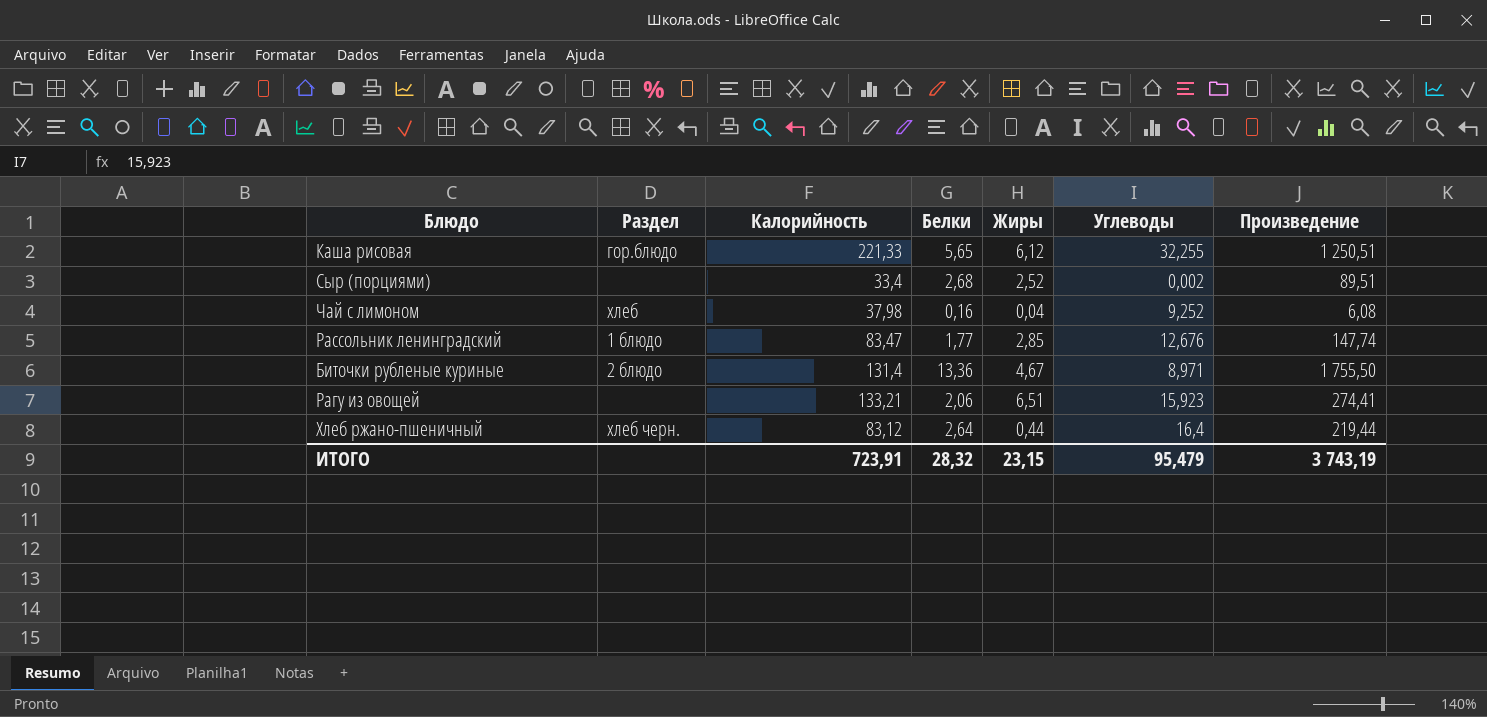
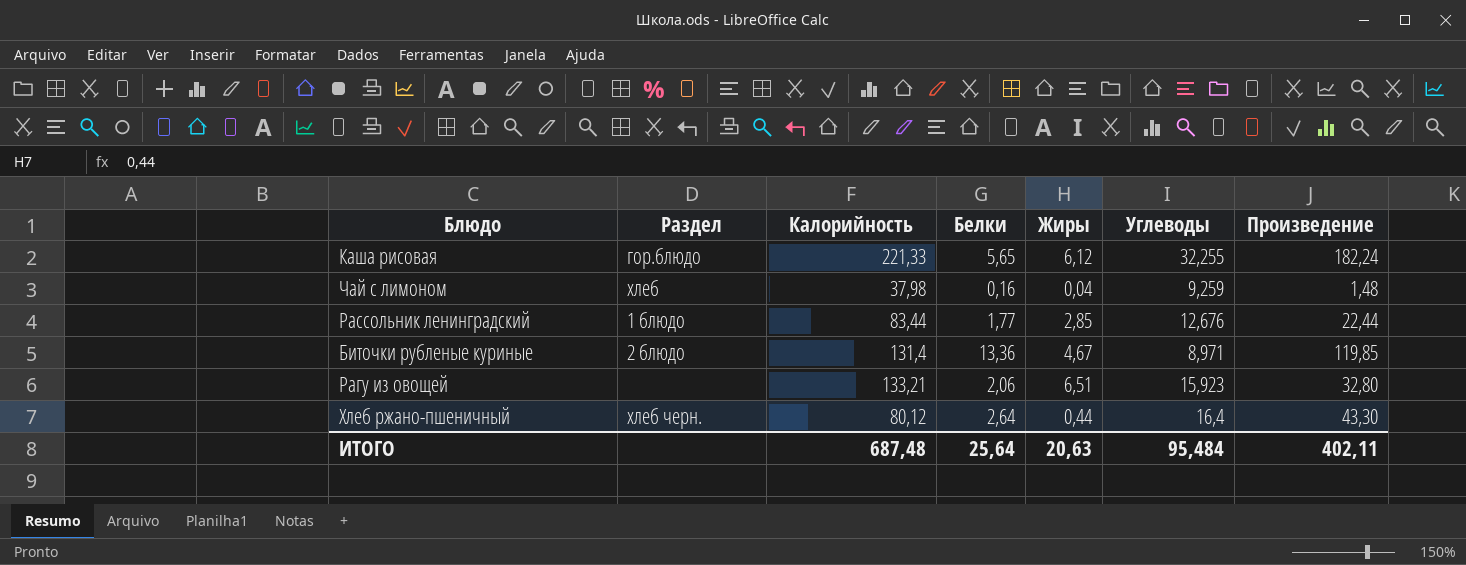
column Произведение | formula: [Калорийность] * [Белки] -> [Белки] * [Углеводы]
row Сыр (порциями): none | 33,4 | 2,68 | 2,52 | 0,002 | 89,51 -> none
Чай с лимоном | Углеводы: 9,252 -> 9,259
Рассольник ленинградский | Калорийность: 83,47 -> 83,44
Хлеб ржано-пшеничный | Калорийность: 83,12 -> 80,12
ИТОГО | Калорийность: 723,91 -> 687,48
ИТОГО | Белки: 28,32 -> 25,64
ИТОГО | Жиры: 23,15 -> 20,63
ИТОГО | Углеводы: 95,479 -> 95,484
ИТОГО | Произведение: 3 743,19 -> 402,11

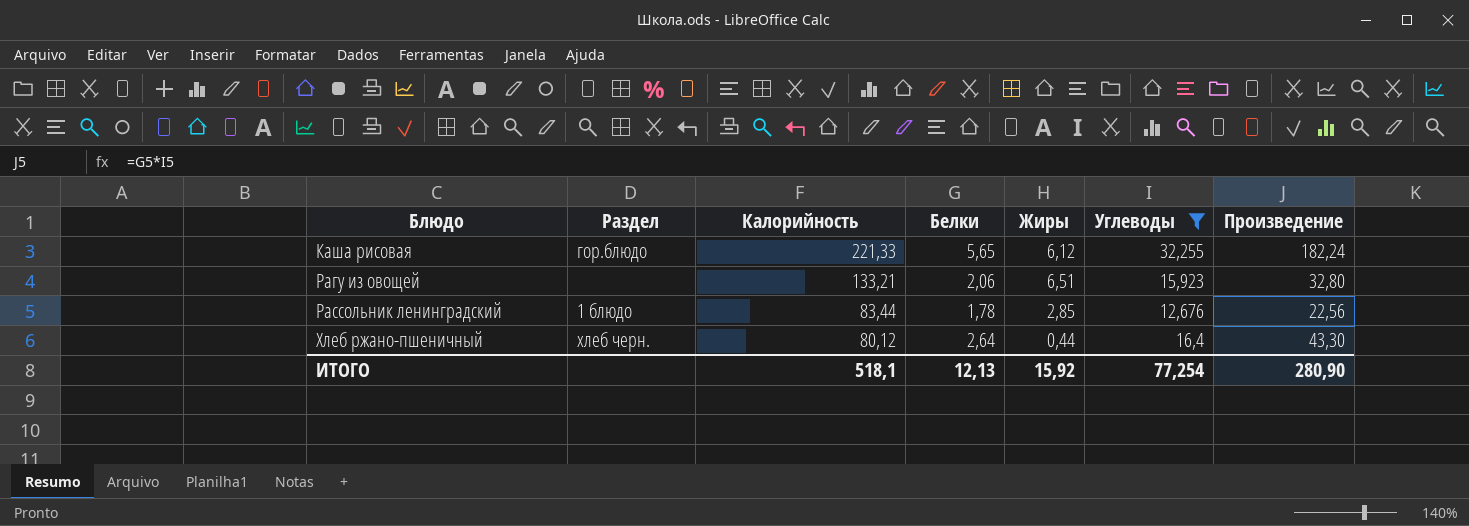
filter: none -> Углеводы >= 12,676
row order: none -> Блюдо ascending
Рассольник ленинградский | Белки: 1,77 -> 1,78
Рассольник ленинградский | Произведение: 22,44 -> 22,56
ИТОГО | Калорийность: 687,48 -> 518,1
ИТОГО | Белки: 25,64 -> 12,13
ИТОГО | Жиры: 20,63 -> 15,92
ИТОГО | Углеводы: 95,484 -> 77,254
ИТОГО | Произведение: 402,11 -> 280,90

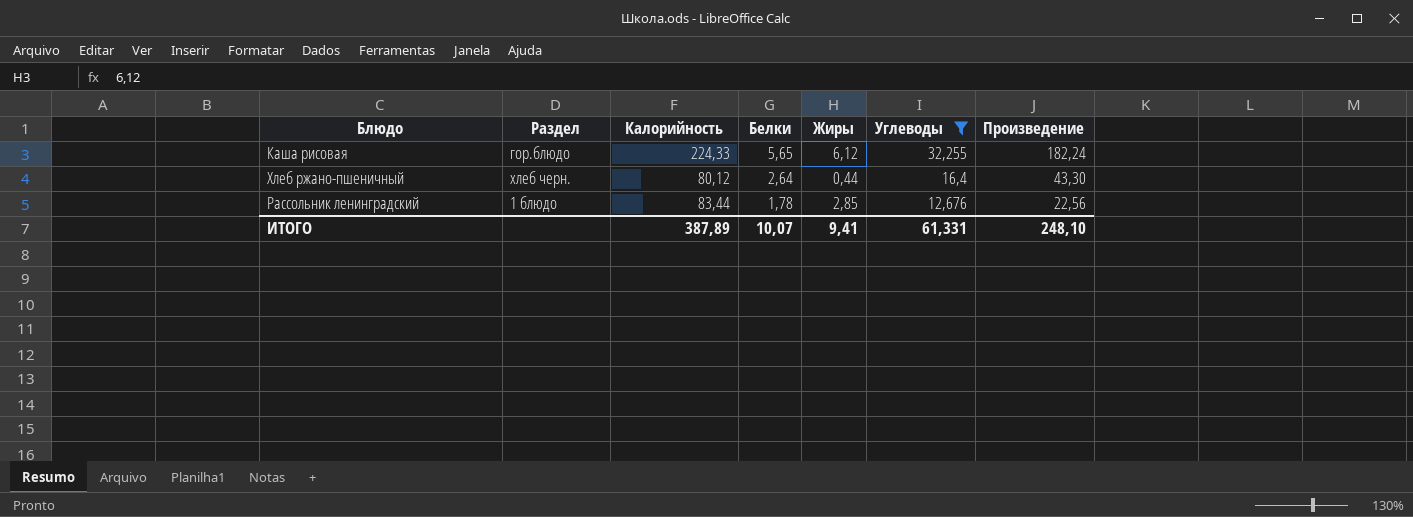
row order: Блюдо ascending -> Белки descending
row Рагу из овощей: none | 133,21 | 2,06 | 6,51 | 15,923 | 32,80 -> none
Каша рисовая | Калорийность: 221,33 -> 224,33
ИТОГО | Калорийность: 518,1 -> 387,89
ИТОГО | Белки: 12,13 -> 10,07
ИТОГО | Жиры: 15,92 -> 9,41
ИТОГО | Углеводы: 77,254 -> 61,331
ИТОГО | Произведение: 280,90 -> 248,10

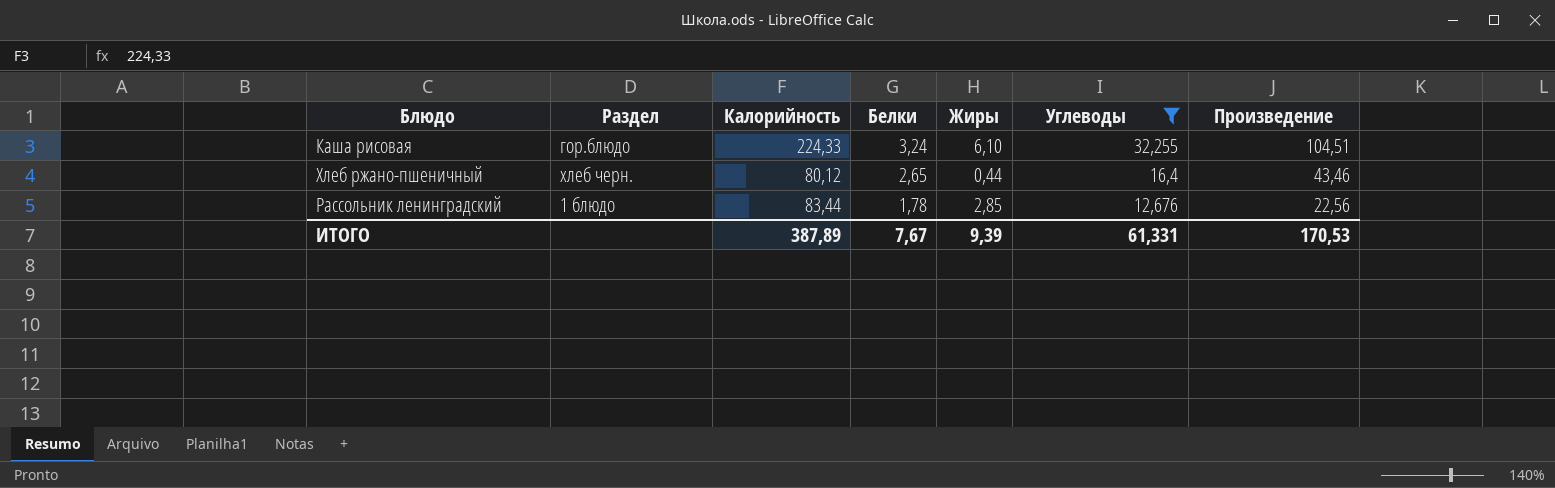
Каша рисовая | Белки: 5,65 -> 3,24
Каша рисовая | Жиры: 6,12 -> 6,10
Каша рисовая | Произведение: 182,24 -> 104,51
Хлеб ржано-пшеничный | Белки: 2,64 -> 2,65
Хлеб ржано-пшеничный | Произведение: 43,30 -> 43,46
ИТОГО | Белки: 10,07 -> 7,67
ИТОГО | Жиры: 9,41 -> 9,39
ИТОГО | Произведение: 248,10 -> 170,53

